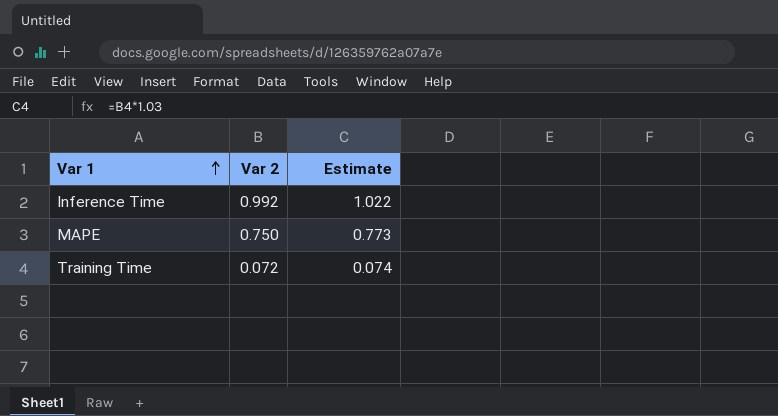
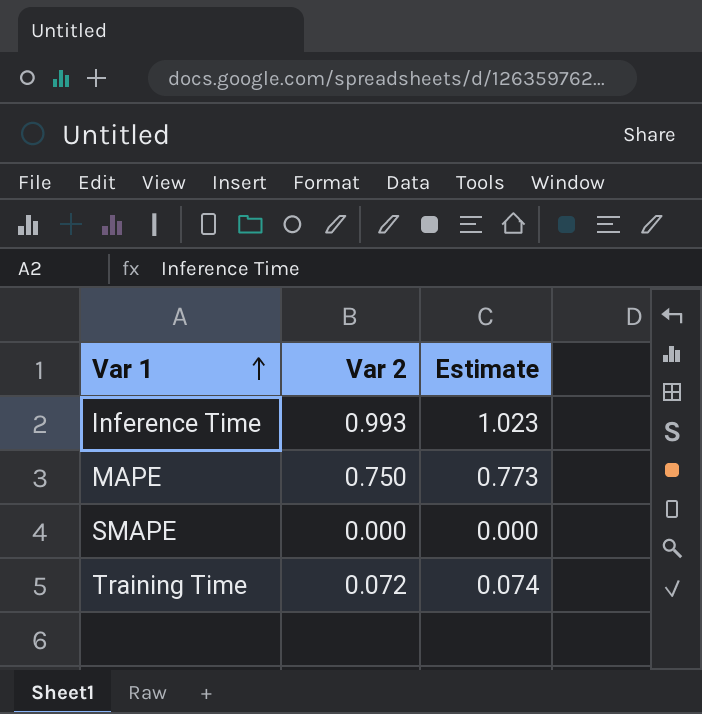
Inference Time | Var 2: 0.992 -> 0.993
Inference Time | Estimate: 1.022 -> 1.023
row SMAPE: none -> 0.000 | 0.000

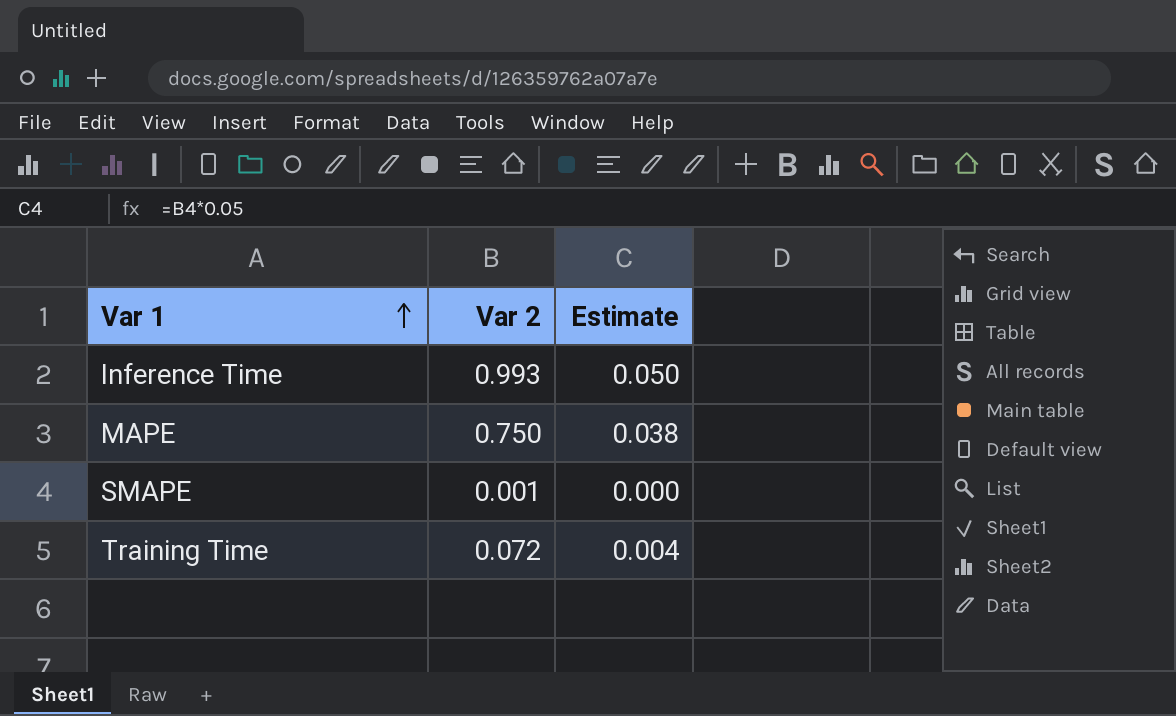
column Estimate | formula: [Var 2] * 1.03 -> [Var 2] * 0.05
SMAPE | Var 2: 0.000 -> 0.001

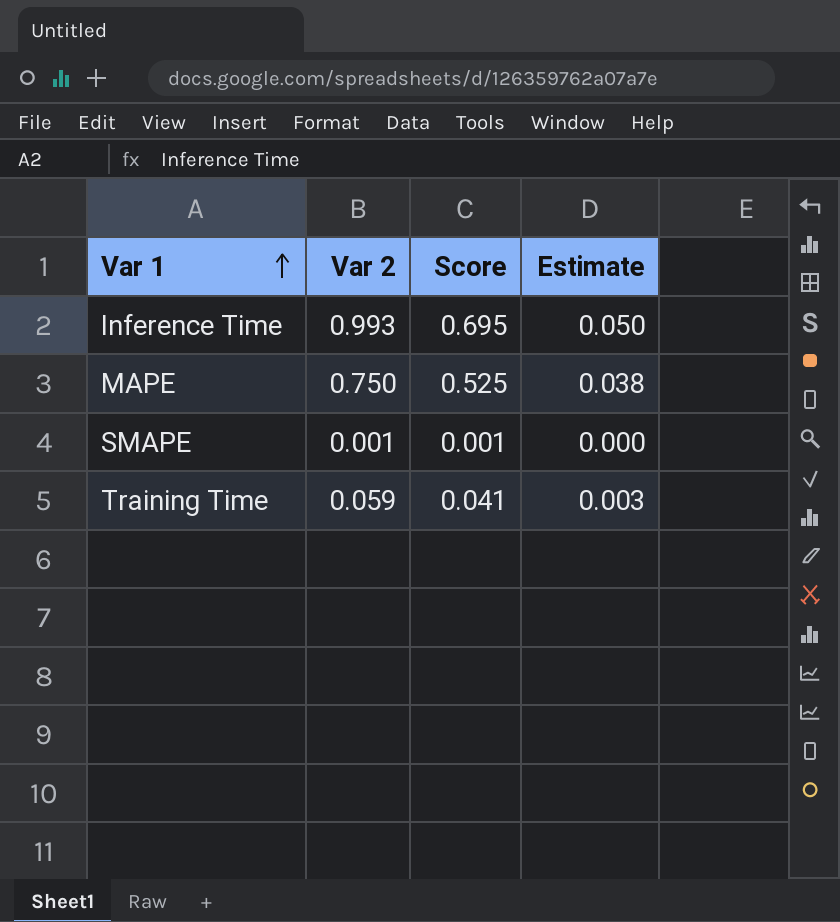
column Score | formula: none -> [Var 2] * 0.7
Training Time | Var 2: 0.072 -> 0.059
Training Time | Estimate: 0.004 -> 0.003

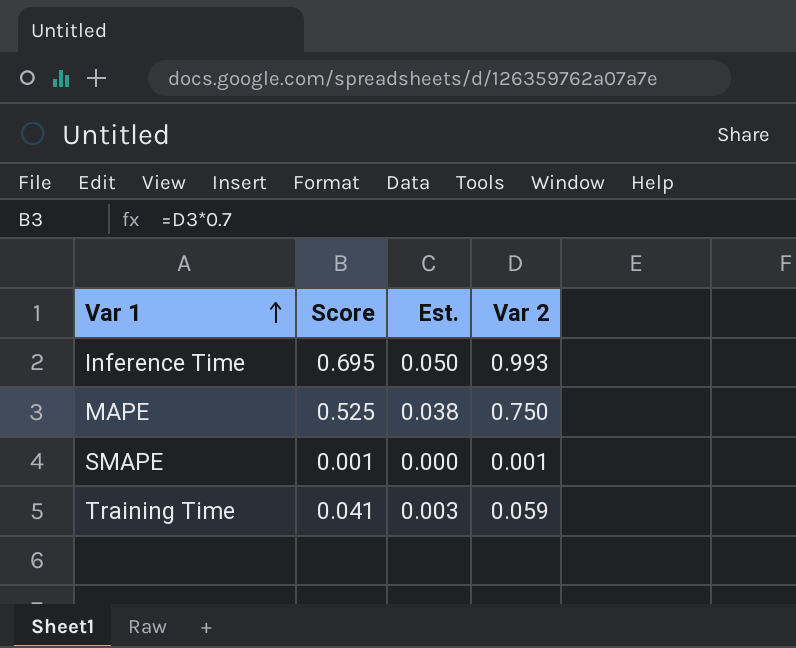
column name: Estimate -> Est.
column Var 2 | position: 2 -> 4

